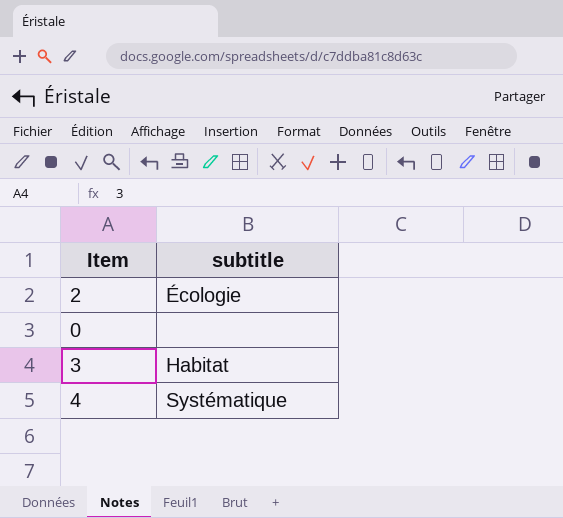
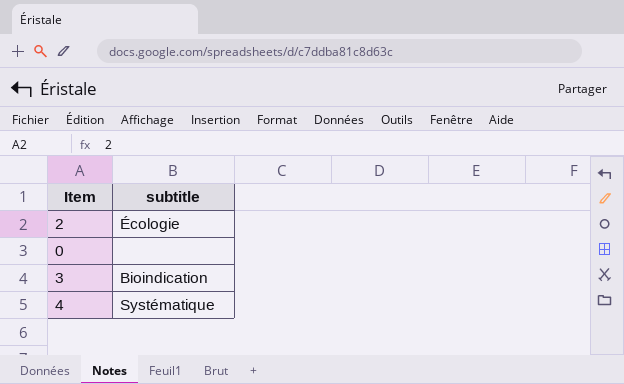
3 | subtitle: Habitat -> Bioindication

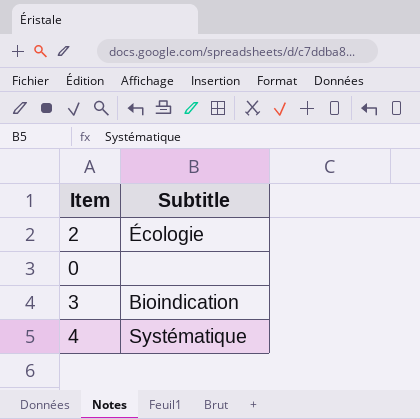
column name: subtitle -> Subtitle

